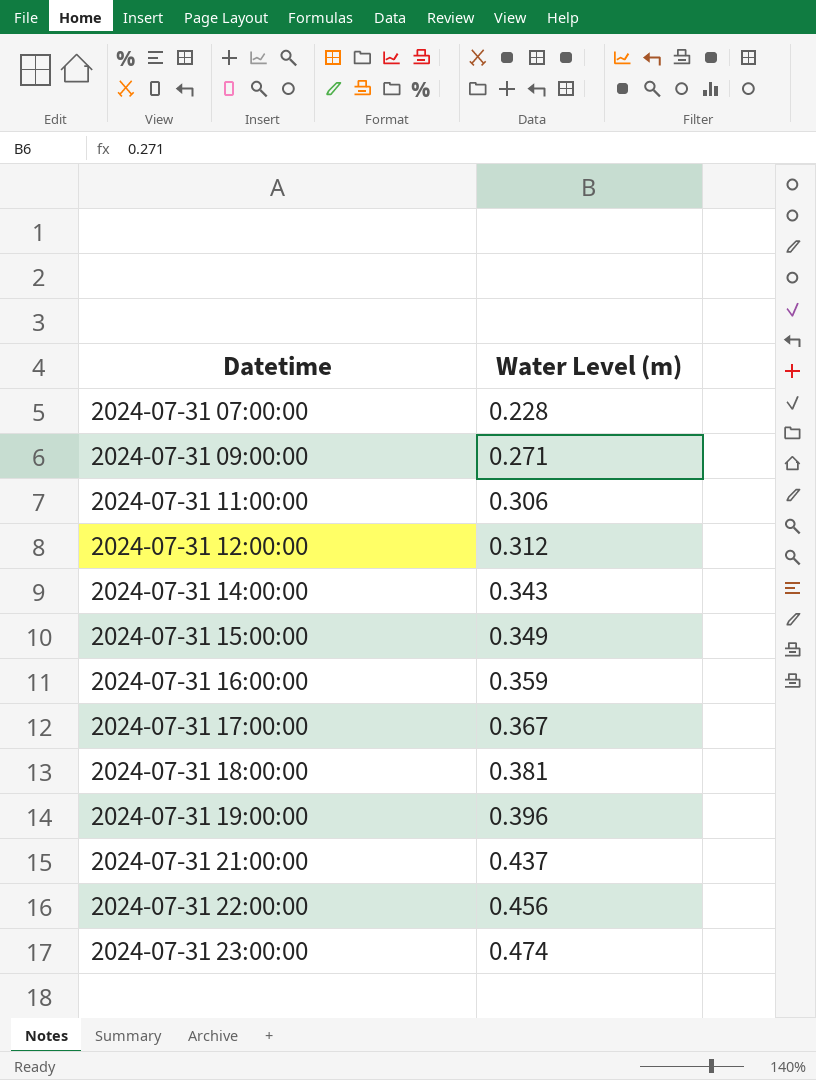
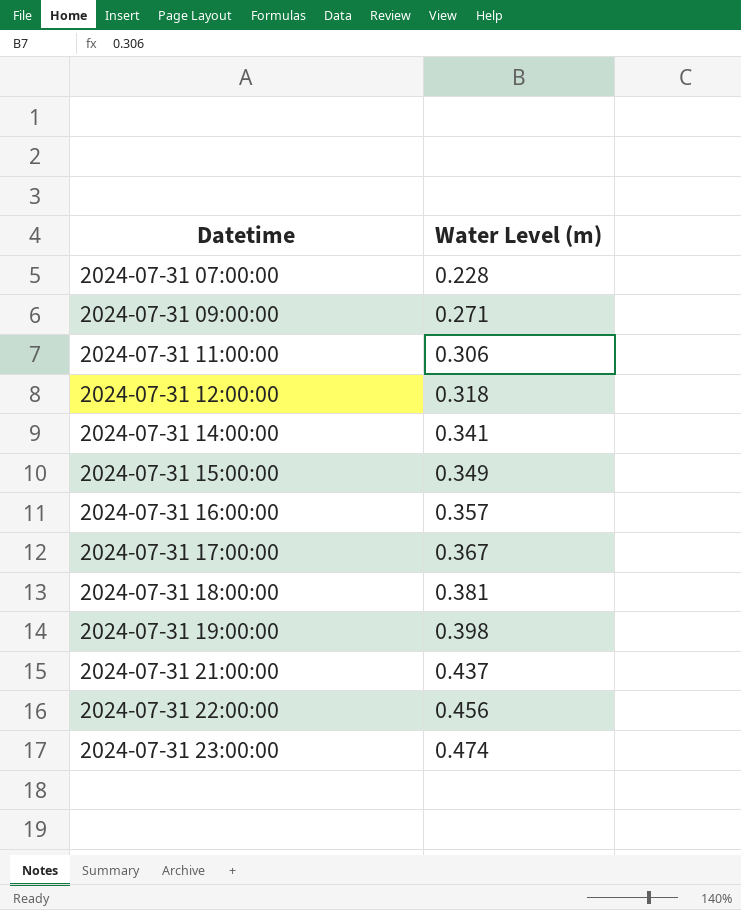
2024-07-31 12:00:00 | Water Level (m): 0.312 -> 0.318
2024-07-31 14:00:00 | Water Level (m): 0.343 -> 0.341
2024-07-31 16:00:00 | Water Level (m): 0.359 -> 0.357
2024-07-31 19:00:00 | Water Level (m): 0.396 -> 0.398

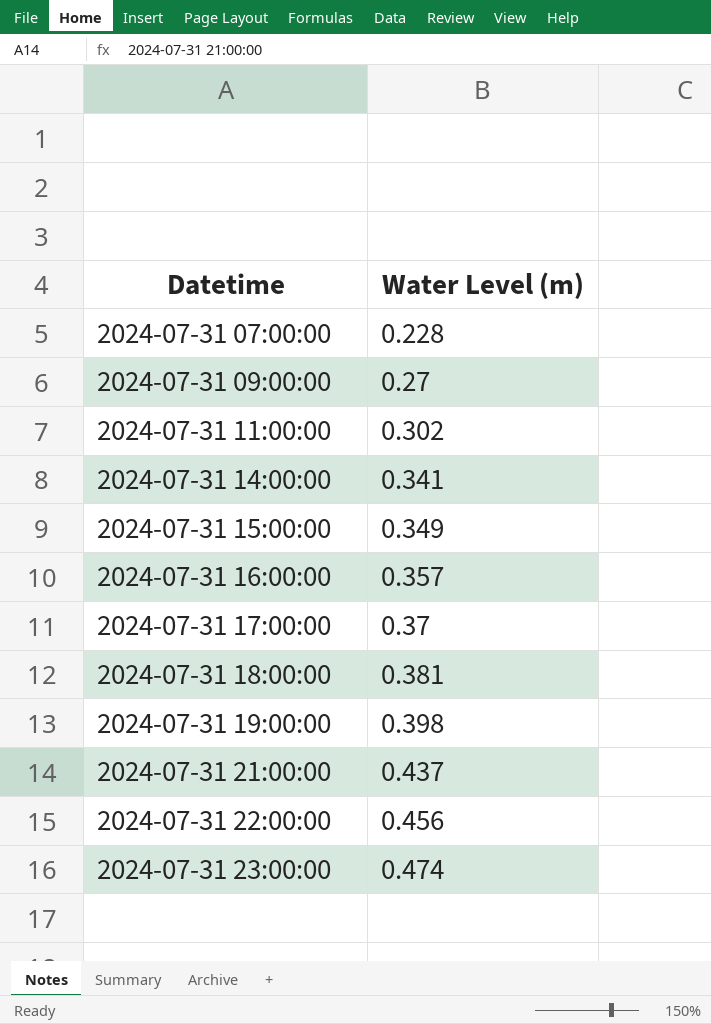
row 2024-07-31 12:00:00: 0.318 -> none
2024-07-31 09:00:00 | Water Level (m): 0.271 -> 0.27
2024-07-31 11:00:00 | Water Level (m): 0.306 -> 0.302
2024-07-31 17:00:00 | Water Level (m): 0.367 -> 0.37

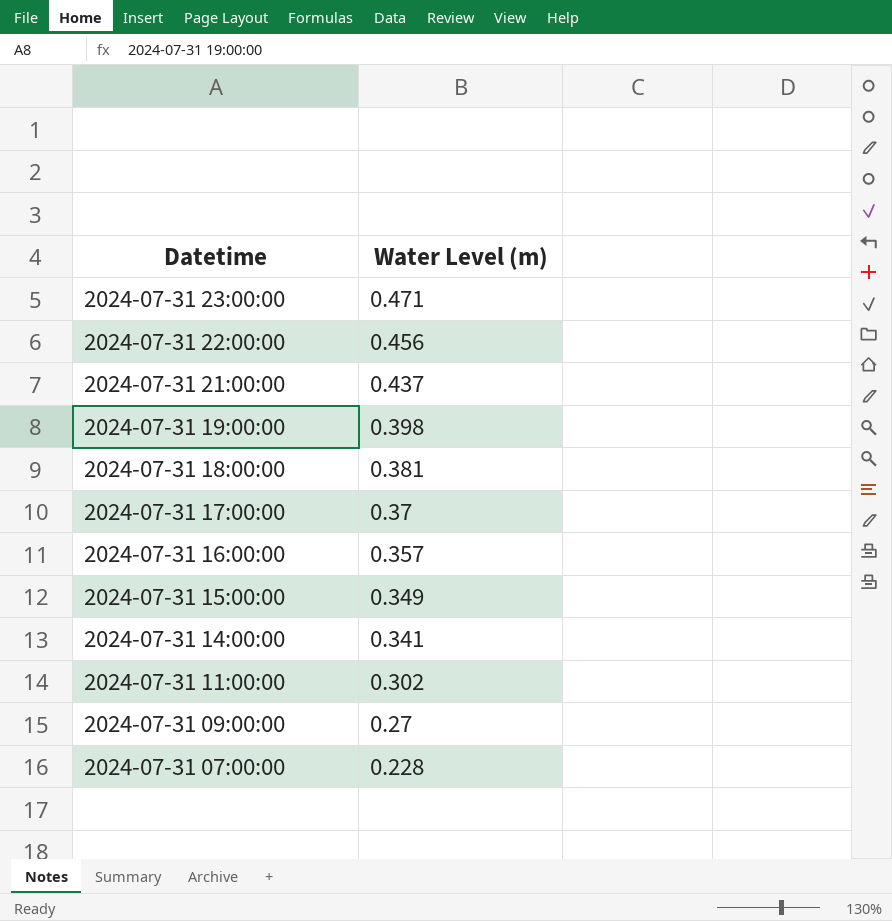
row order: Datetime ascending -> Datetime descending
2024-07-31 23:00:00 | Water Level (m): 0.474 -> 0.471

